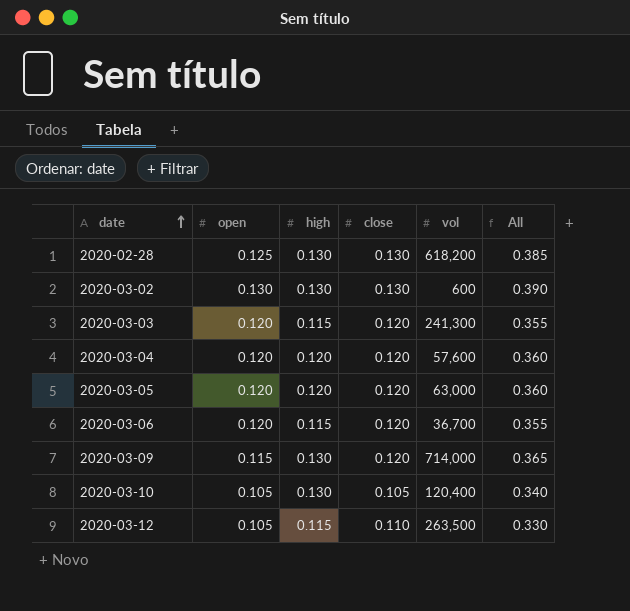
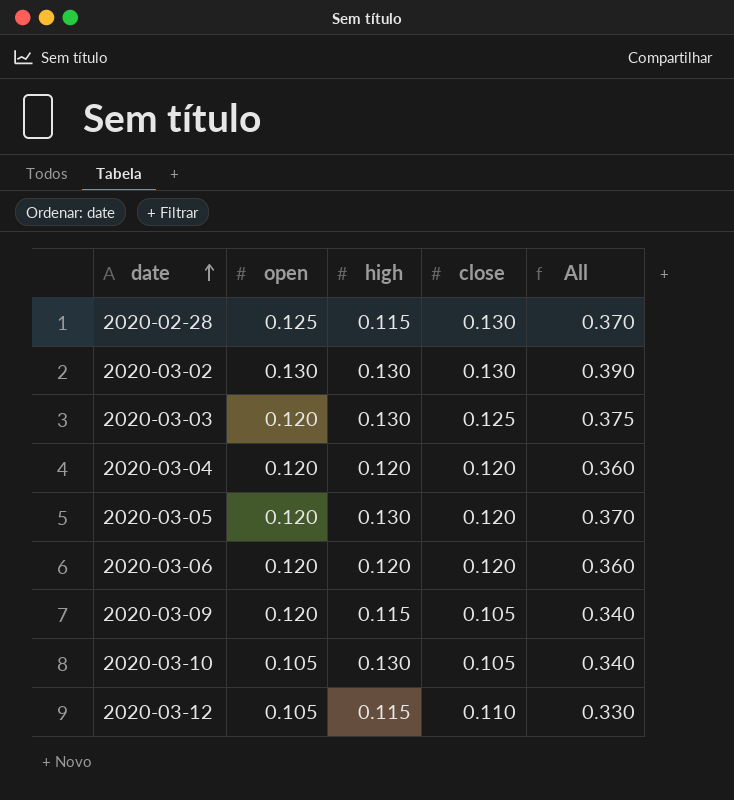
column vol | position: 5 -> none
2020-02-28 | high: 0.130 -> 0.115
2020-02-28 | All: 0.385 -> 0.370
2020-03-03 | high: 0.115 -> 0.130
2020-03-03 | close: 0.120 -> 0.125
2020-03-03 | All: 0.355 -> 0.375
2020-03-05 | high: 0.120 -> 0.130
2020-03-05 | All: 0.360 -> 0.370
2020-03-06 | high: 0.115 -> 0.120
2020-03-06 | All: 0.355 -> 0.360
2020-03-09 | open: 0.115 -> 0.120
2020-03-09 | high: 0.130 -> 0.115
2020-03-09 | close: 0.120 -> 0.105
2020-03-09 | All: 0.365 -> 0.340

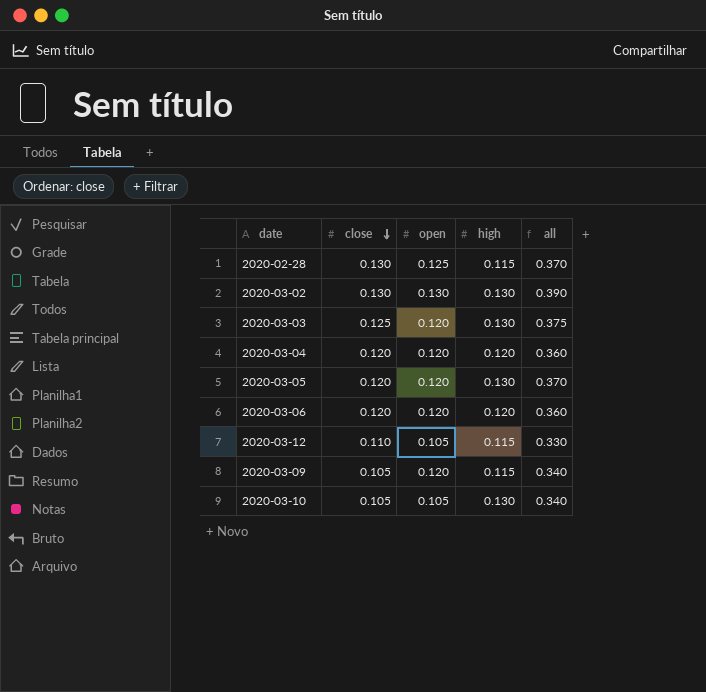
row order: date ascending -> close descending
column close | position: 4 -> 2
column name: All -> all

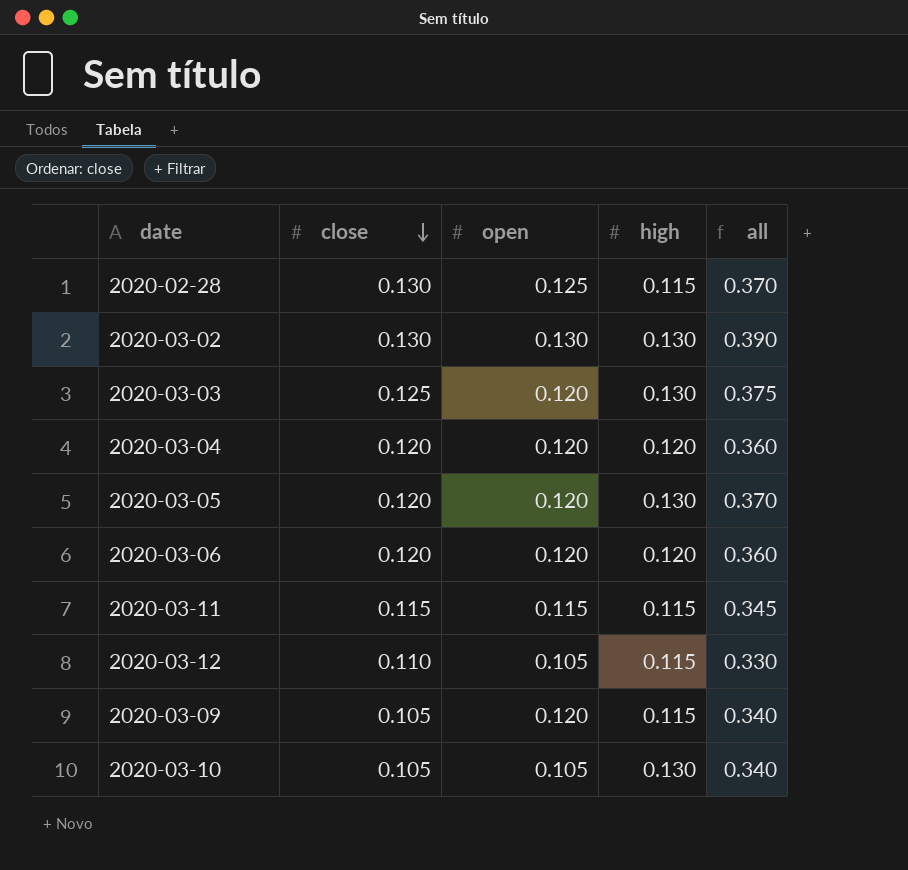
row 2020-03-11: none -> 0.115 | 0.115 | 0.115 | 0.345

